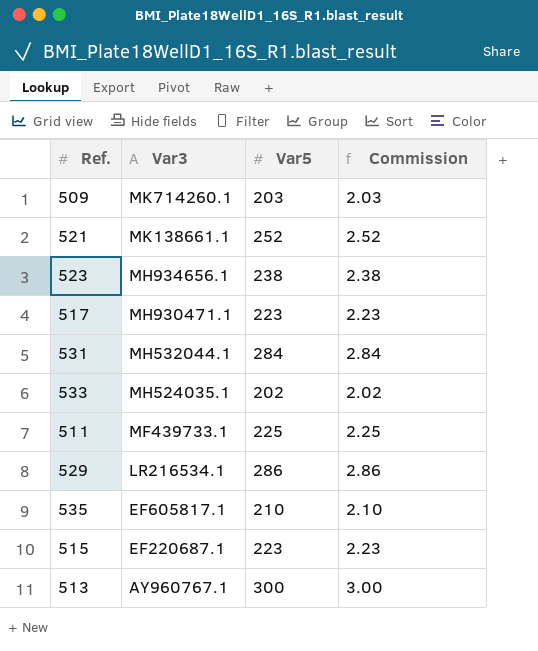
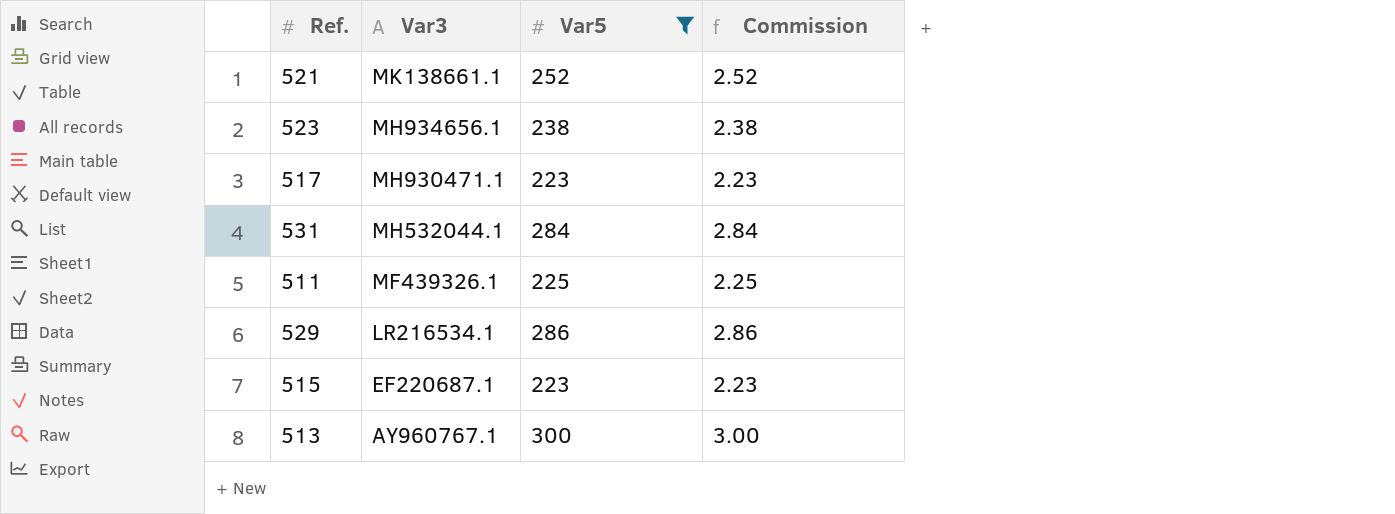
filter: none -> Var5 >= 223
511 | Var3: MF439733.1 -> MF439326.1

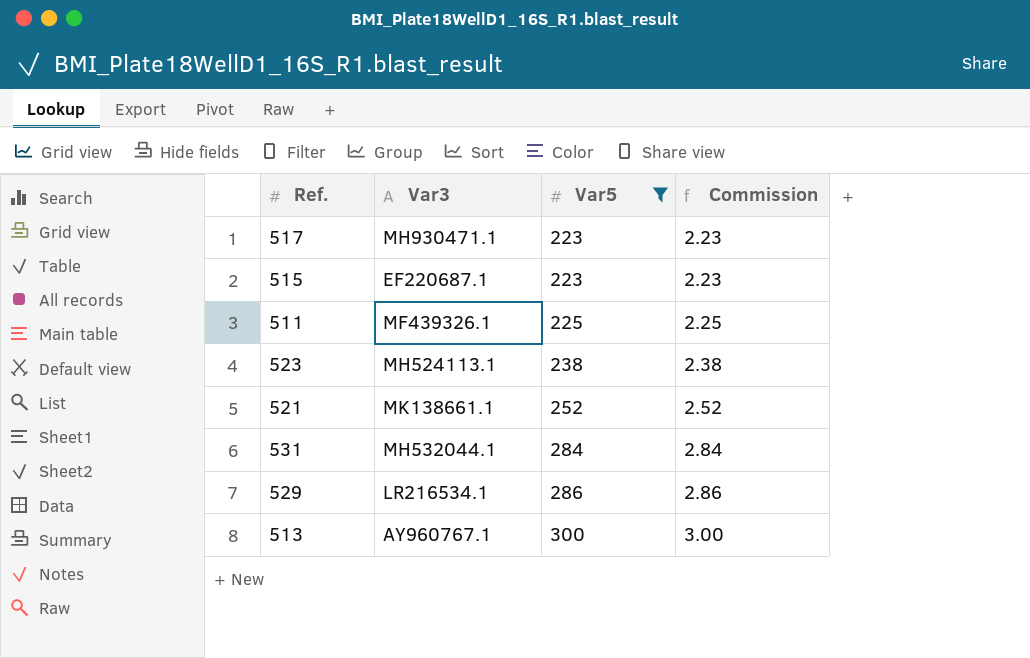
row order: Var3 descending -> Var5 ascending
523 | Var3: MH934656.1 -> MH524113.1

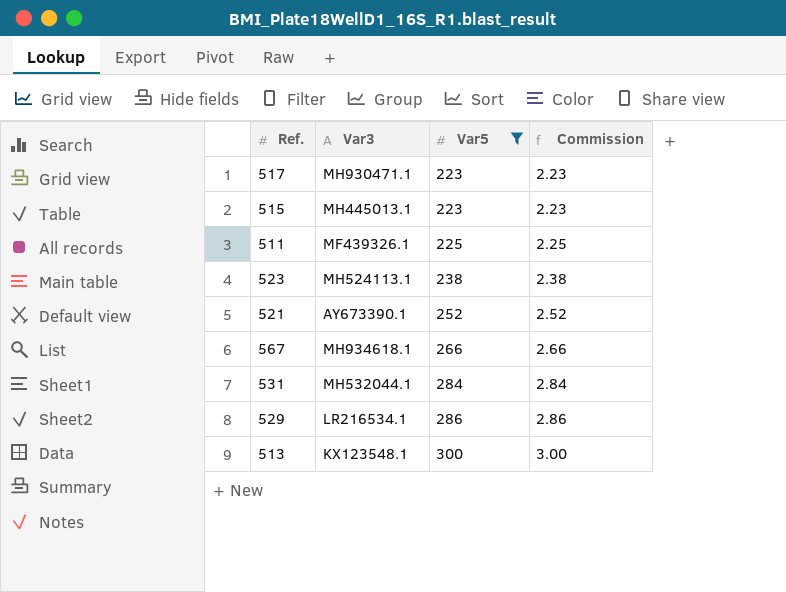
515 | Var3: EF220687.1 -> MH445013.1
521 | Var3: MK138661.1 -> AY673390.1
row 567: none -> MH934618.1 | 266 | 2.66
513 | Var3: AY960767.1 -> KX123548.1

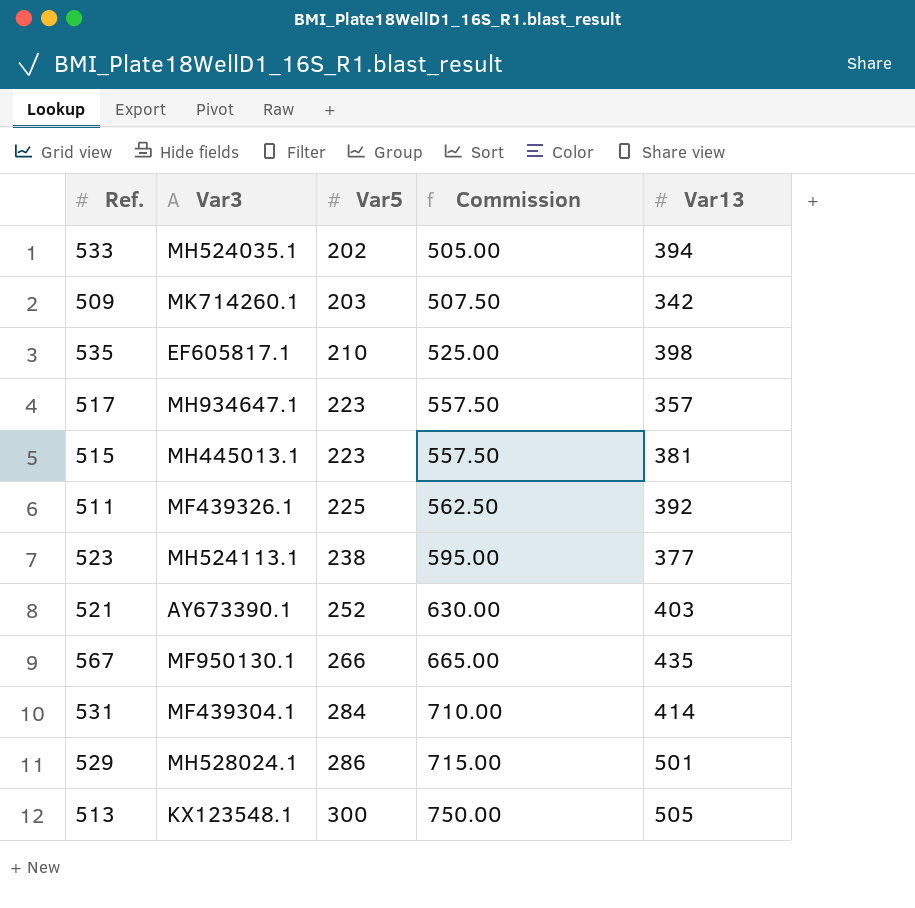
filter: Var5 >= 223 -> none
column Commission | formula: [Var5] * 0.01 -> [Var5] * 2.5
column Var13 | position: none -> 5
517 | Var3: MH930471.1 -> MH934647.1
567 | Var3: MH934618.1 -> MF950130.1
531 | Var3: MH532044.1 -> MF439304.1
529 | Var3: LR216534.1 -> MH528024.1

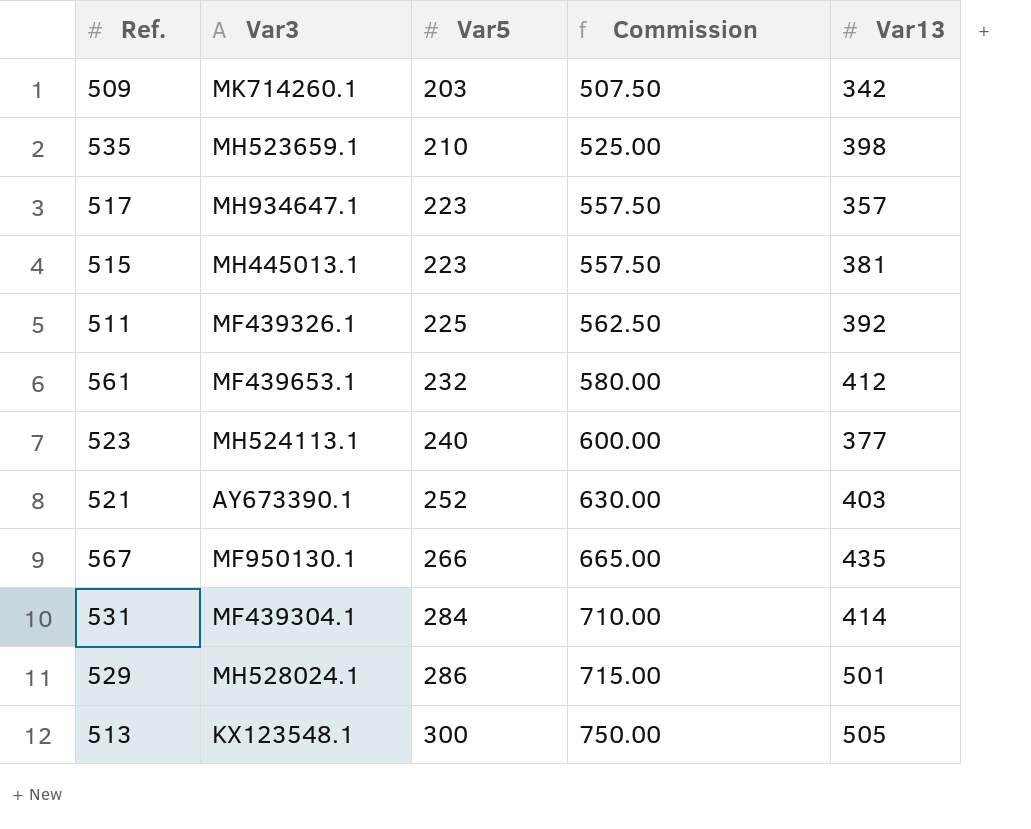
row 533: MH524035.1 | 202 | 505.00 | 394 -> none
535 | Var3: EF605817.1 -> MH523659.1
row 561: none -> MF439653.1 | 232 | 580.00 | 412
523 | Var5: 238 -> 240
523 | Commission: 595.00 -> 600.00

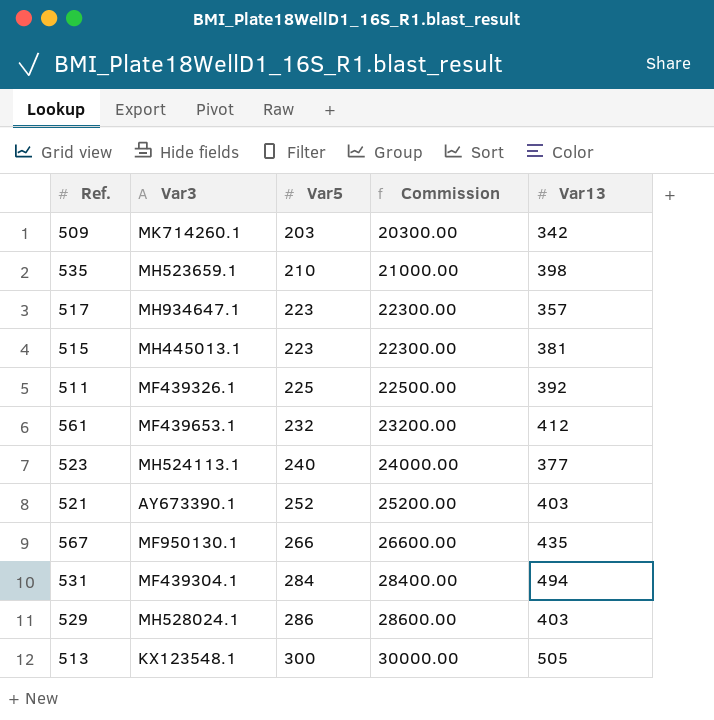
column Commission | formula: [Var5] * 2.5 -> [Var5] * 100
531 | Var13: 414 -> 494
529 | Var13: 501 -> 403

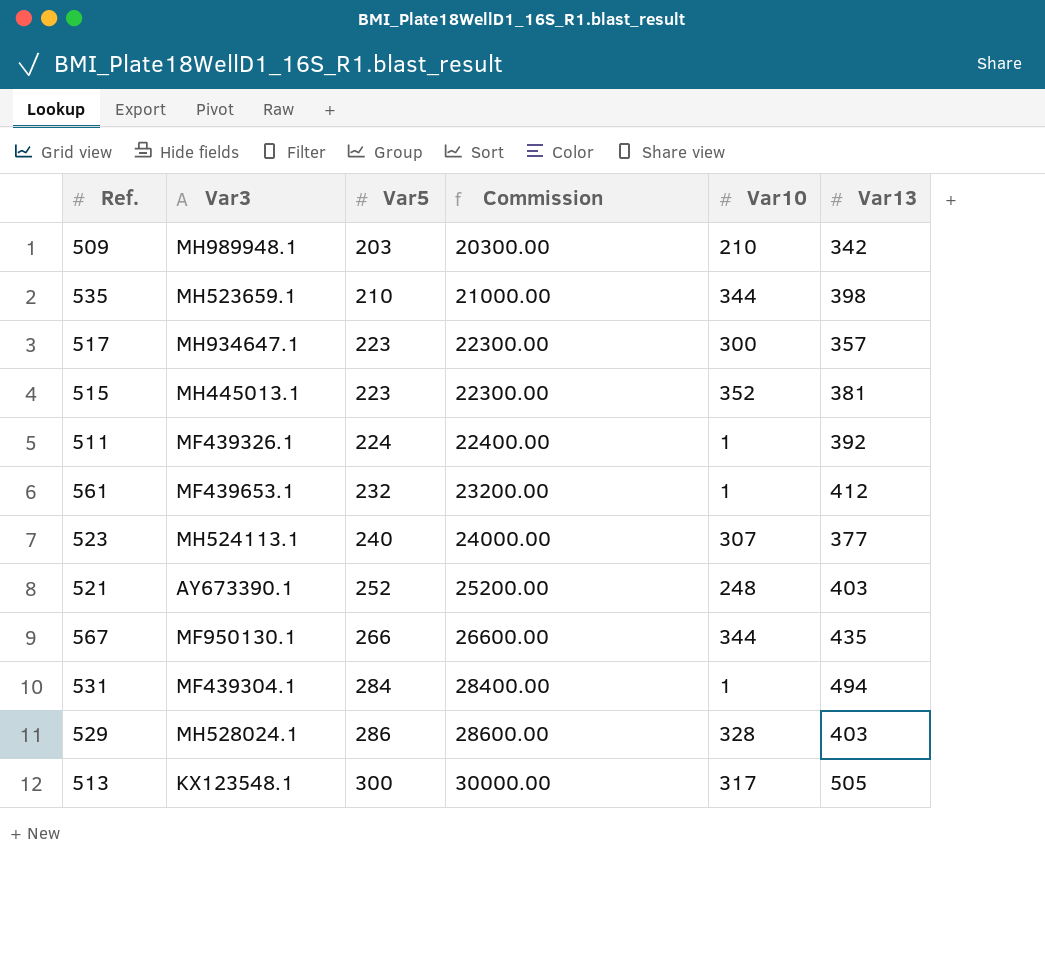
column Var10 | position: none -> 5
509 | Var3: MK714260.1 -> MH989948.1
511 | Var5: 225 -> 224
511 | Commission: 22500.00 -> 22400.00

